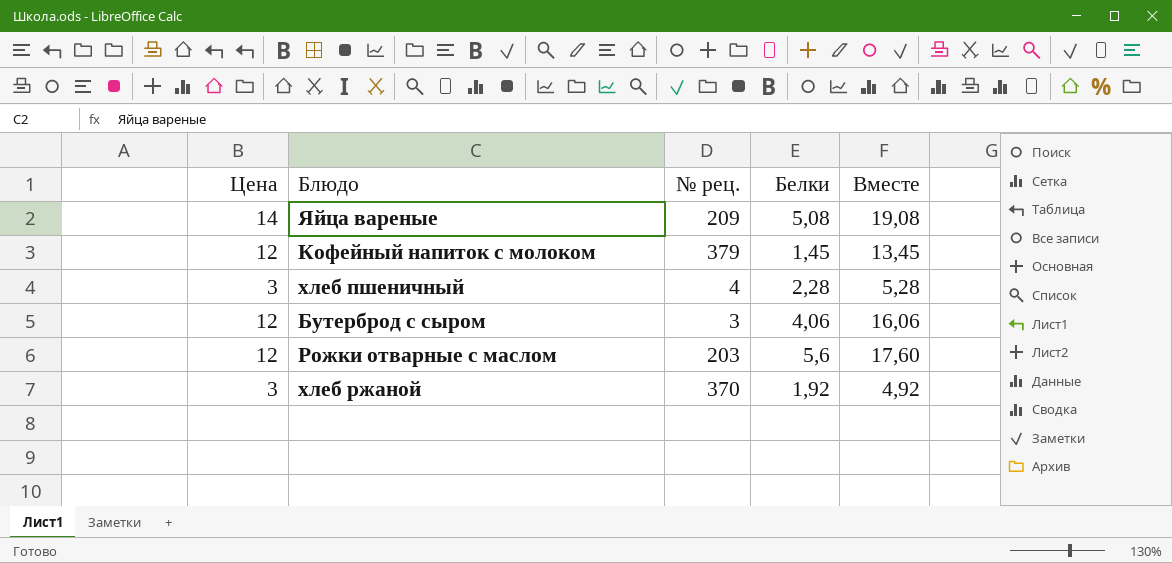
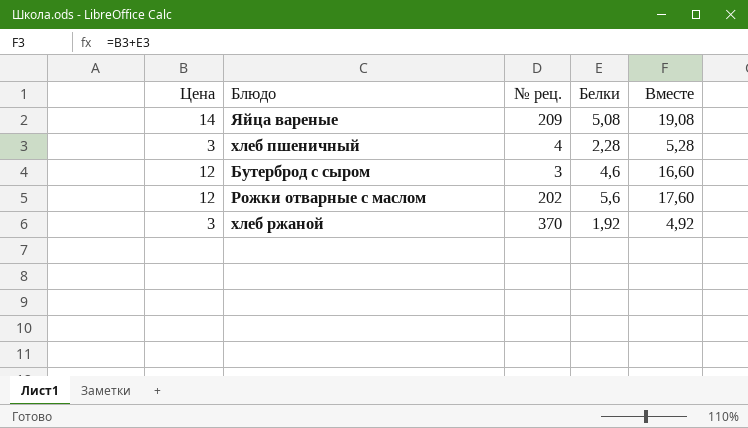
row Кофейный напиток с молоком: 12 | 379 | 1,45 | 13,45 -> none
Бутерброд с сыром | Белки: 4,06 -> 4,6
Бутерброд с сыром | Вместе: 16,06 -> 16,60
Рожки отварные с маслом | № рец.: 203 -> 202

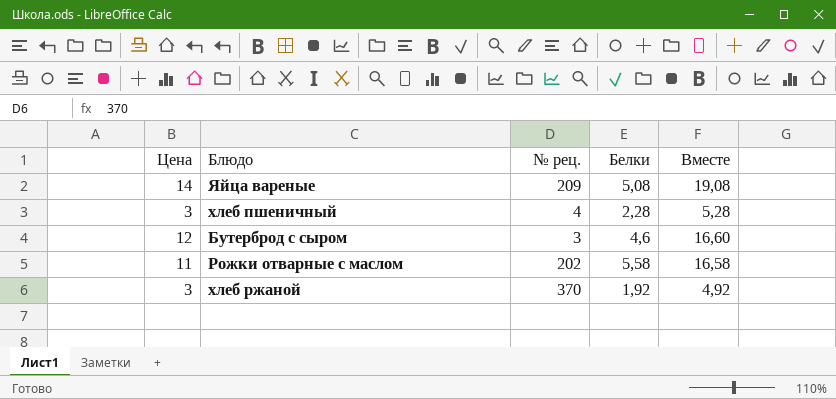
Рожки отварные с маслом | Цена: 12 -> 11
Рожки отварные с маслом | Белки: 5,6 -> 5,58
Рожки отварные с маслом | Вместе: 17,60 -> 16,58

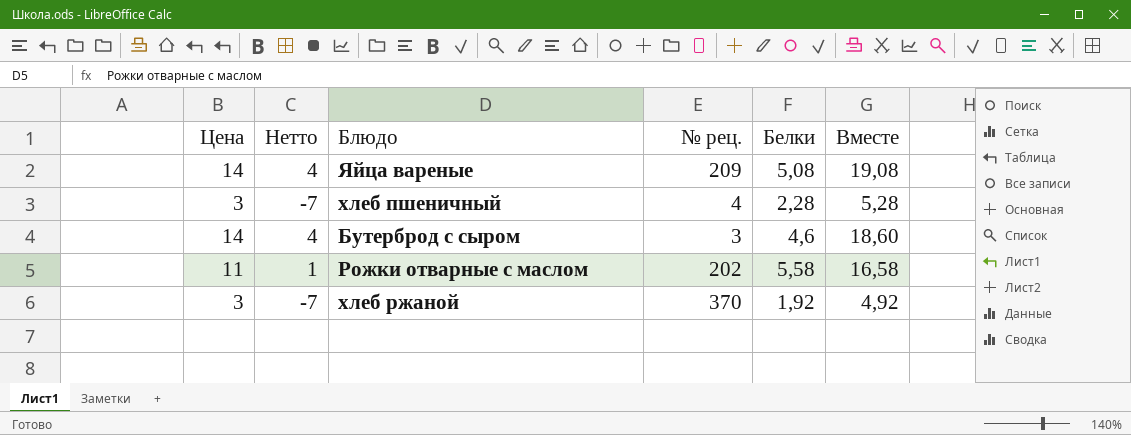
column Нетто | formula: none -> [Цена] - 10
Бутерброд с сыром | Цена: 12 -> 14
Бутерброд с сыром | Вместе: 16,60 -> 18,60

